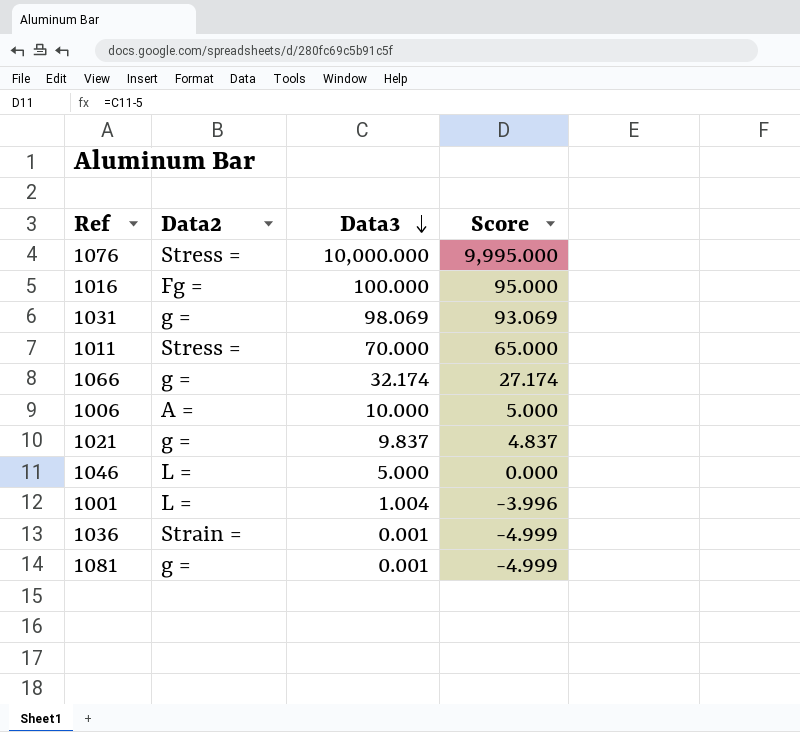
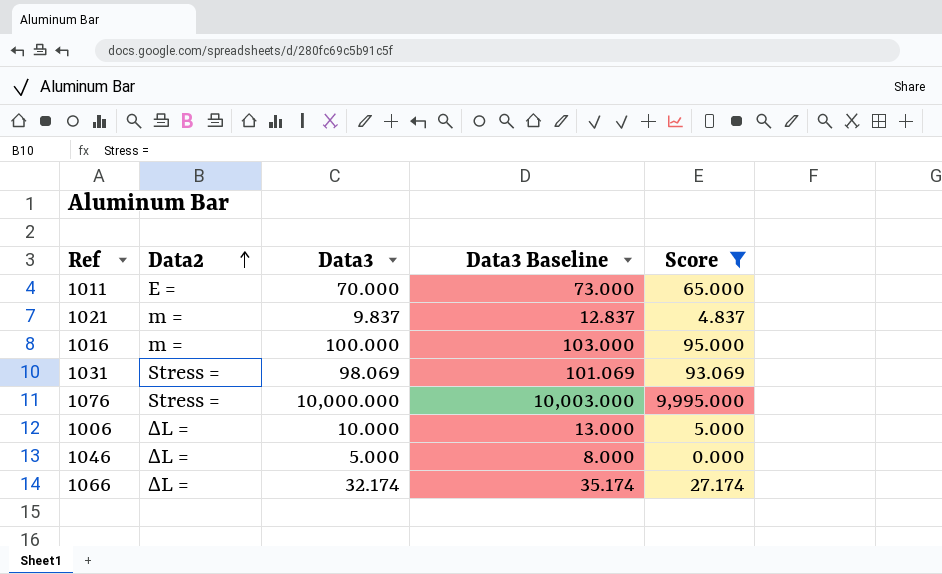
filter: none -> Score >= 0.000
row order: Data3 descending -> Data2 ascending
column Data3 Baseline | formula: none -> [Data3] + 3
1011 | Data2: Stress = -> E =
1021 | Data2: g = -> m =
1016 | Data2: Fg = -> m =
1031 | Data2: g = -> Stress =
1006 | Data2: A = -> ΔL =
1046 | Data2: L = -> ΔL =
1066 | Data2: g = -> ΔL =

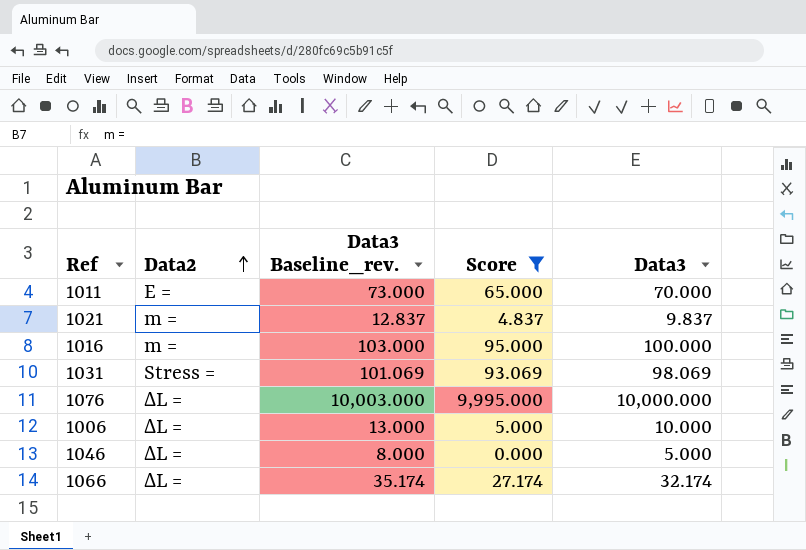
column name: Data3 Baseline -> Data3 Baseline_rev.
column Data3 | position: 3 -> 5
1076 | Data2: Stress = -> ΔL =

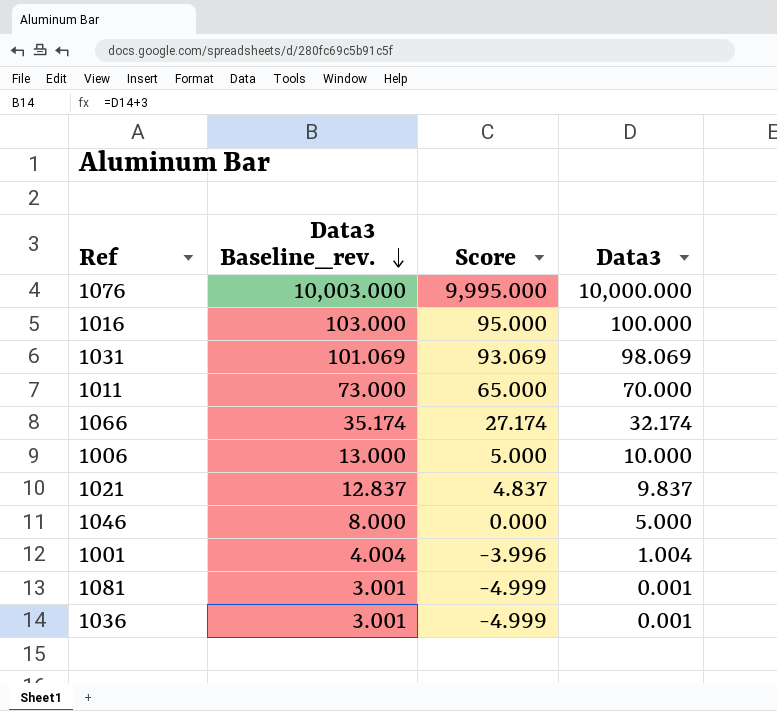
filter: Score >= 0.000 -> none
row order: Data2 ascending -> Data3 Baseline_rev. descending
column Data2 | position: 2 -> none

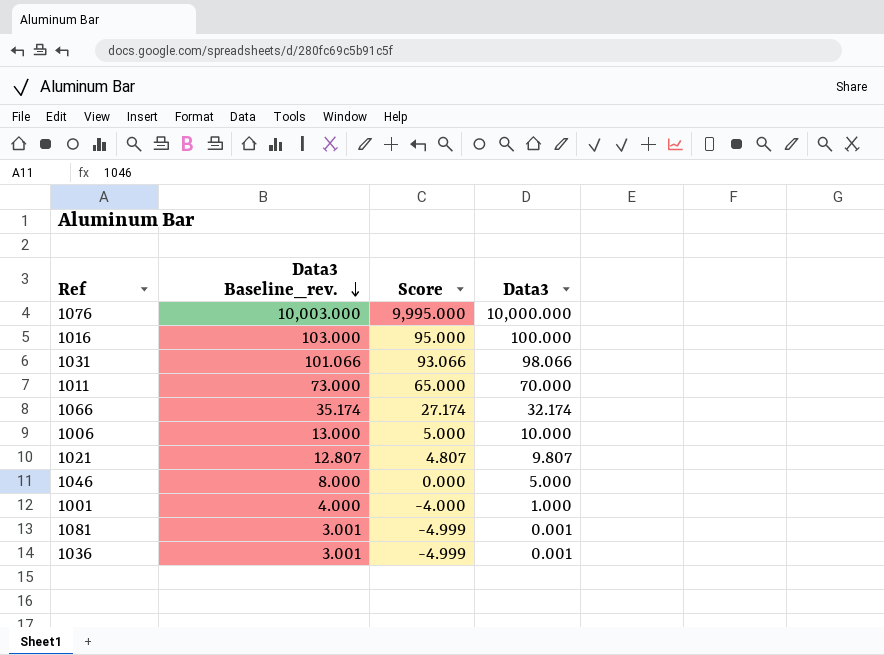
1031 | Data3 Baseline_rev.: 101.069 -> 101.066
1031 | Score: 93.069 -> 93.066
1031 | Data3: 98.069 -> 98.066
1021 | Data3 Baseline_rev.: 12.837 -> 12.807
1021 | Score: 4.837 -> 4.807
1021 | Data3: 9.837 -> 9.807
1001 | Data3 Baseline_rev.: 4.004 -> 4.000
1001 | Score: -3.996 -> -4.000
1001 | Data3: 1.004 -> 1.000

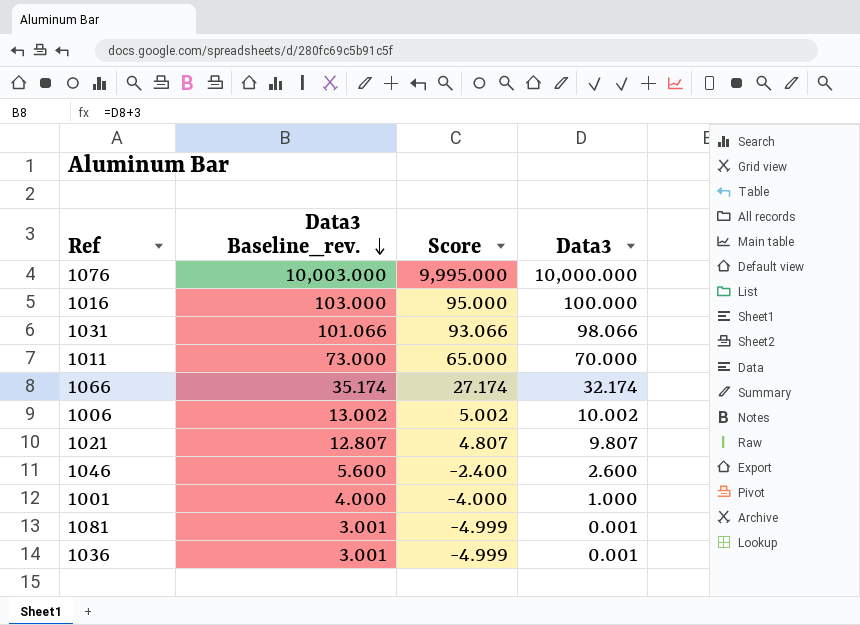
1006 | Data3 Baseline_rev.: 13.000 -> 13.002
1006 | Score: 5.000 -> 5.002
1006 | Data3: 10.000 -> 10.002
1046 | Data3 Baseline_rev.: 8.000 -> 5.600
1046 | Score: 0.000 -> -2.400
1046 | Data3: 5.000 -> 2.600

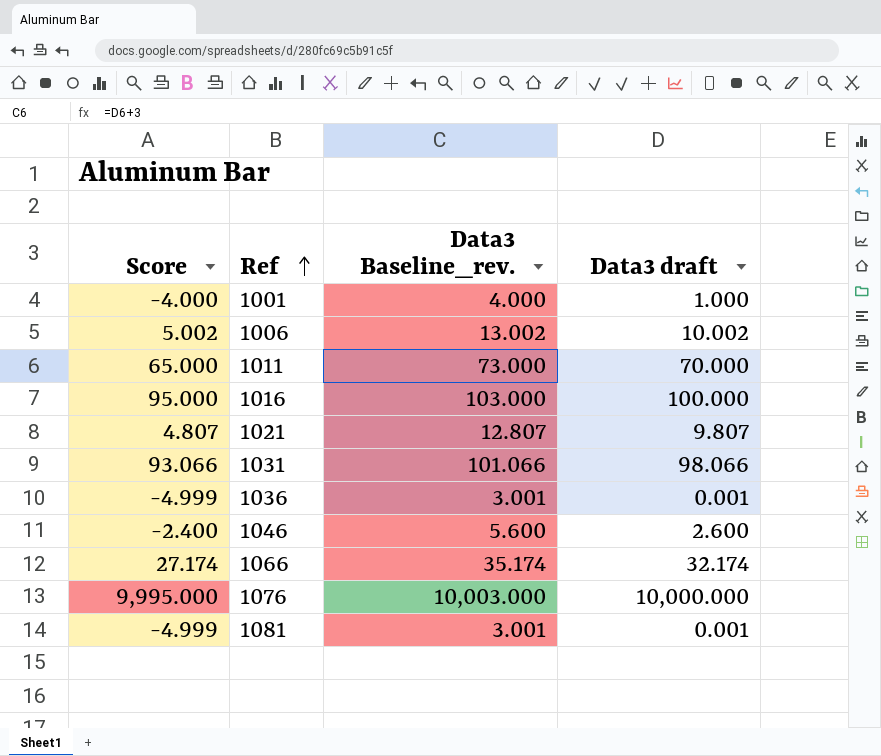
row order: Data3 Baseline_rev. descending -> Ref ascending
column Score | position: 3 -> 1
column name: Data3 -> Data3 draft

